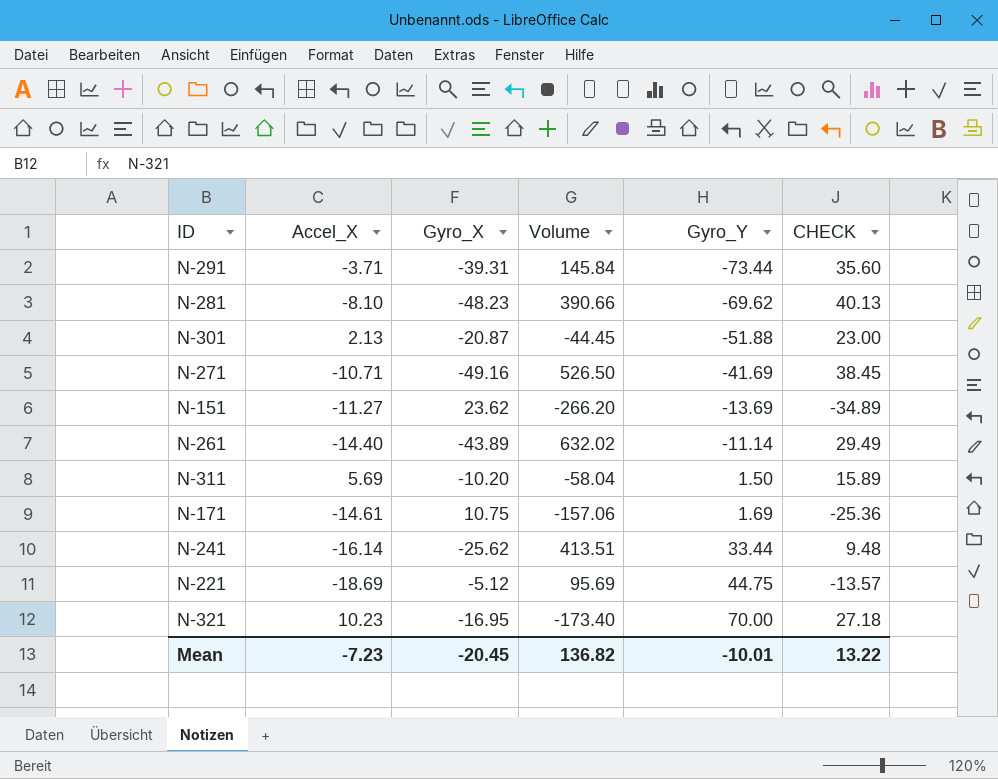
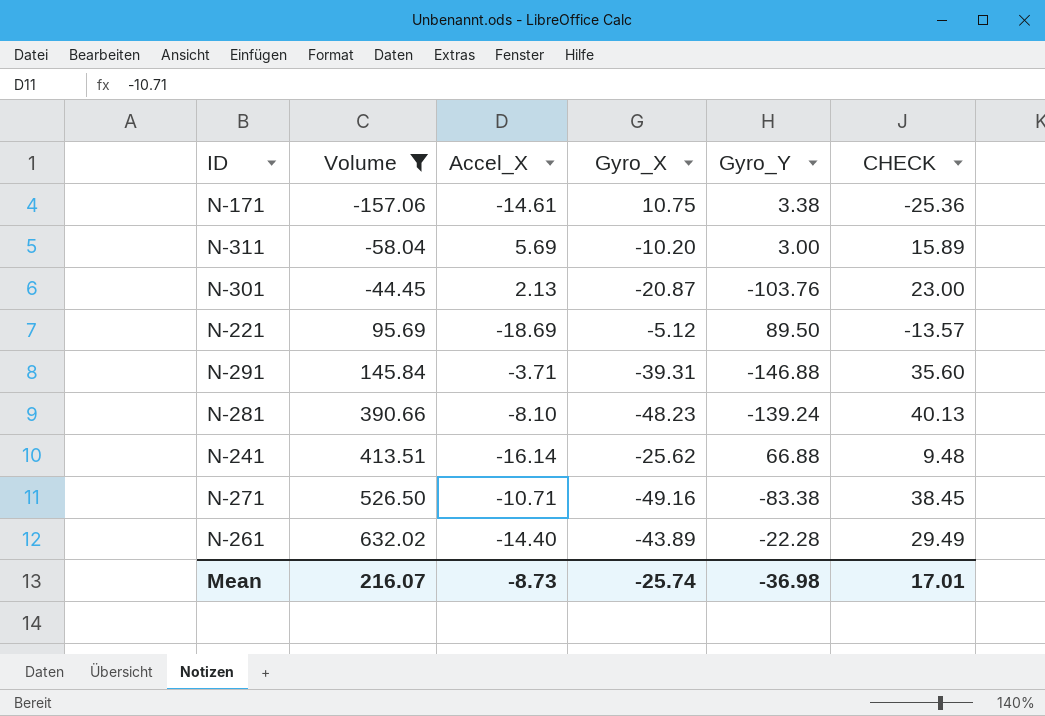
filter: none -> Volume >= -157.06
row order: Gyro_Y ascending -> Volume ascending
column Volume | position: 4 -> 2
N-171 | Gyro_Y: 1.69 -> 3.38
N-311 | Gyro_Y: 1.50 -> 3.00
N-301 | Gyro_Y: -51.88 -> -103.76
N-221 | Gyro_Y: 44.75 -> 89.50
N-291 | Gyro_Y: -73.44 -> -146.88
N-281 | Gyro_Y: -69.62 -> -139.24
N-241 | Gyro_Y: 33.44 -> 66.88
N-271 | Gyro_Y: -41.69 -> -83.38
N-261 | Gyro_Y: -11.14 -> -22.28
Mean | Volume: 136.82 -> 216.07
Mean | Accel_X: -7.23 -> -8.73
Mean | Gyro_X: -20.45 -> -25.74
Mean | Gyro_Y: -10.01 -> -36.98
Mean | CHECK: 13.22 -> 17.01

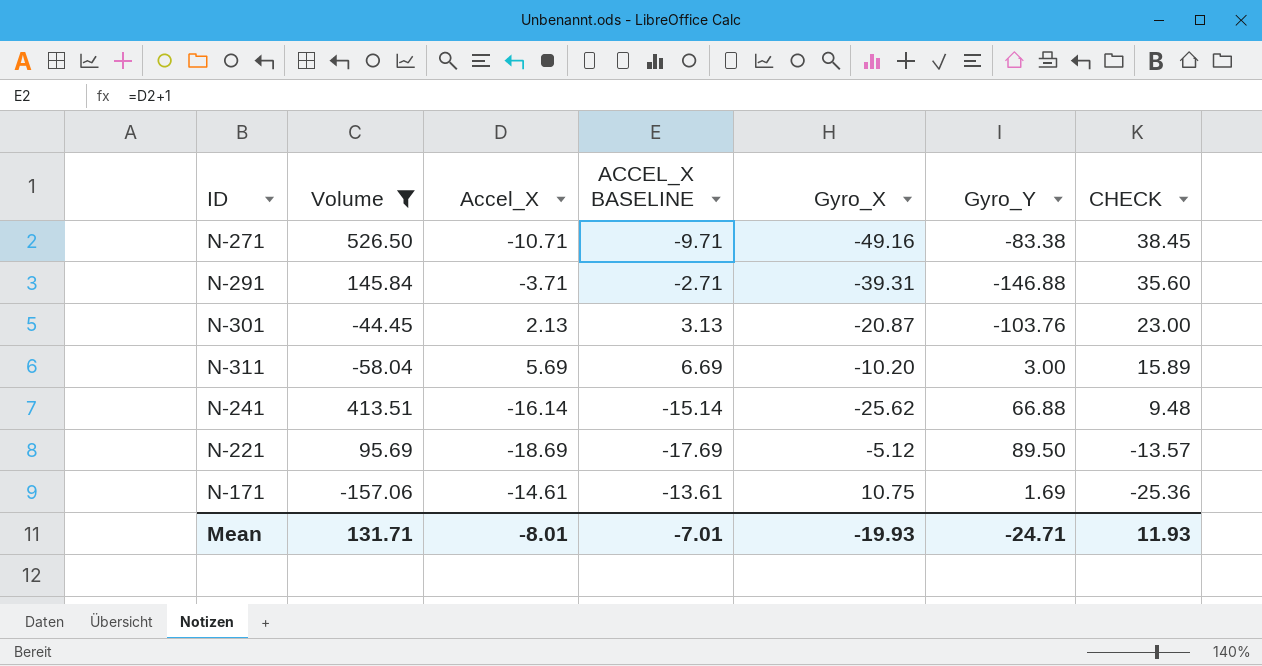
row order: Volume ascending -> CHECK descending
column ACCEL_X BASELINE | formula: none -> [Accel_X] + 1
row N-281: 390.66 | -8.10 | -48.23 | -139.24 | 40.13 -> none
row N-261: 632.02 | -14.40 | -43.89 | -22.28 | 29.49 -> none
N-171 | Gyro_Y: 3.38 -> 1.69
Mean | Volume: 216.07 -> 131.71
Mean | Accel_X: -8.73 -> -8.01
Mean | Gyro_X: -25.74 -> -19.93
Mean | Gyro_Y: -36.98 -> -24.71
Mean | CHECK: 17.01 -> 11.93

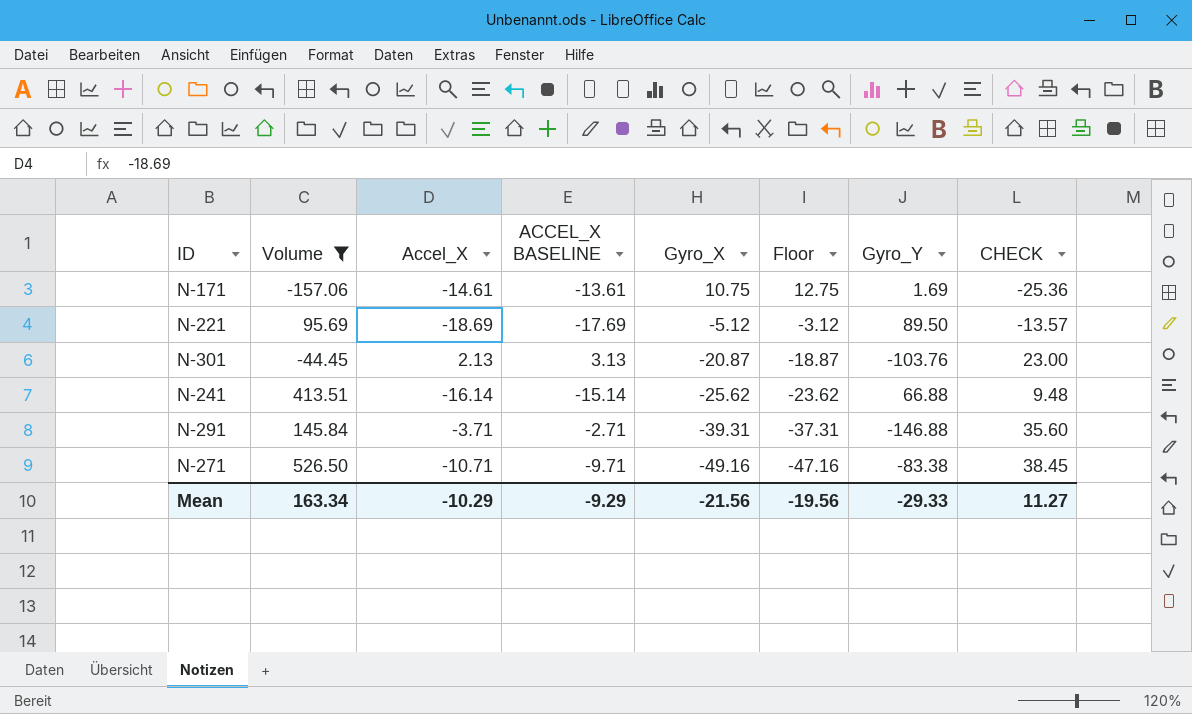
row order: CHECK descending -> Gyro_X descending
column Floor | formula: none -> [Gyro_X] + 2
row N-311: -58.04 | 5.69 | 6.69 | -10.20 | 3.00 | 15.89 -> none
Mean | Volume: 131.71 -> 163.34
Mean | Accel_X: -8.01 -> -10.29
Mean | ACCEL_X BASELINE: -7.01 -> -9.29
Mean | Gyro_X: -19.93 -> -21.56
Mean | Gyro_Y: -24.71 -> -29.33
Mean | CHECK: 11.93 -> 11.27

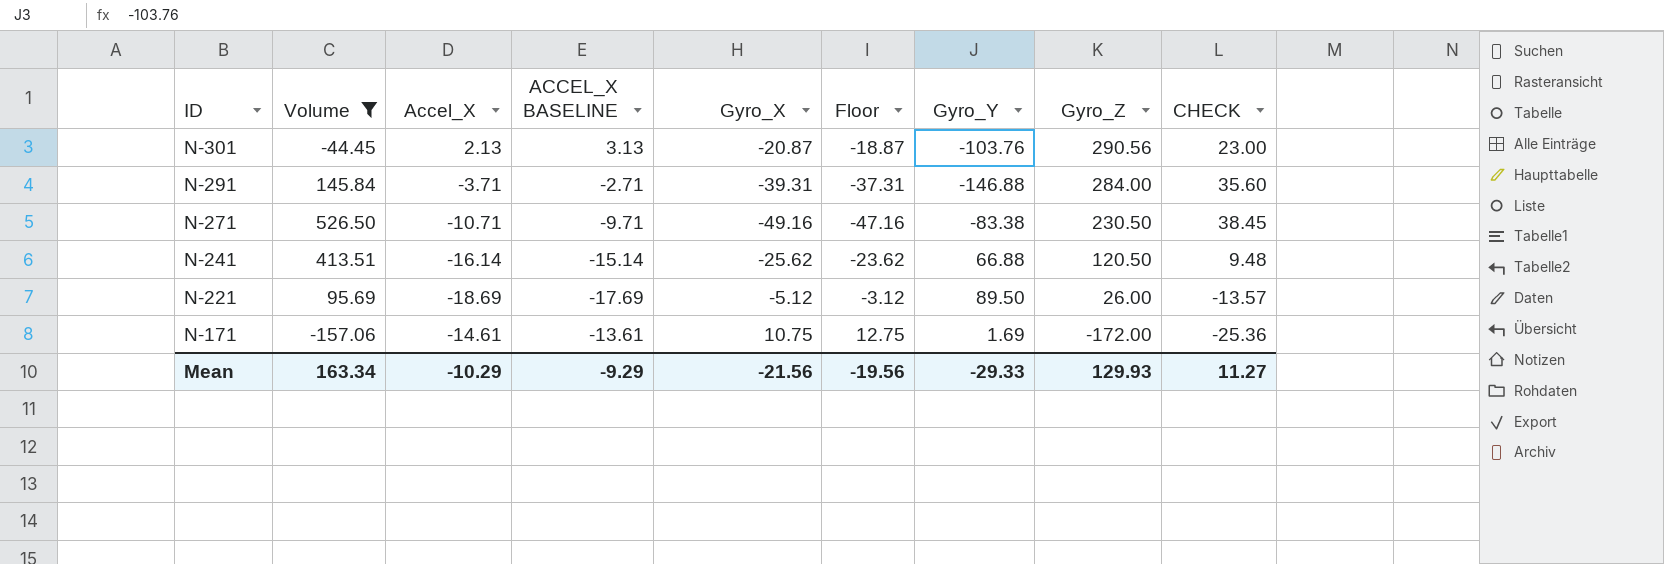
row order: Gyro_X descending -> ID descending
column Gyro_Z | position: none -> 8

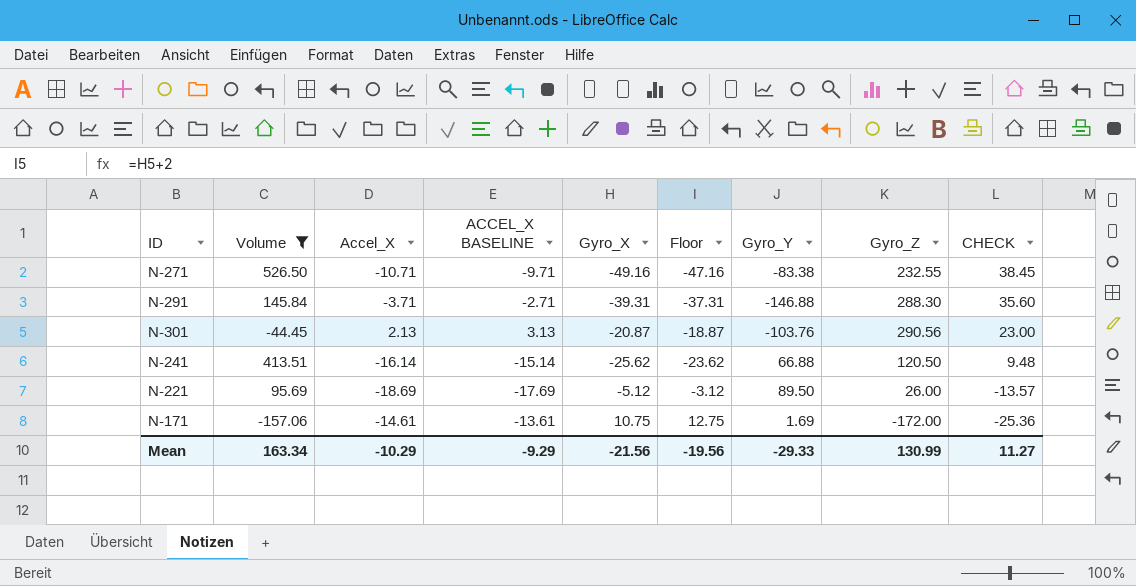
row order: ID descending -> CHECK descending
N-271 | Gyro_Z: 230.50 -> 232.55
N-291 | Gyro_Z: 284.00 -> 288.30
Mean | Gyro_Z: 129.93 -> 130.99

